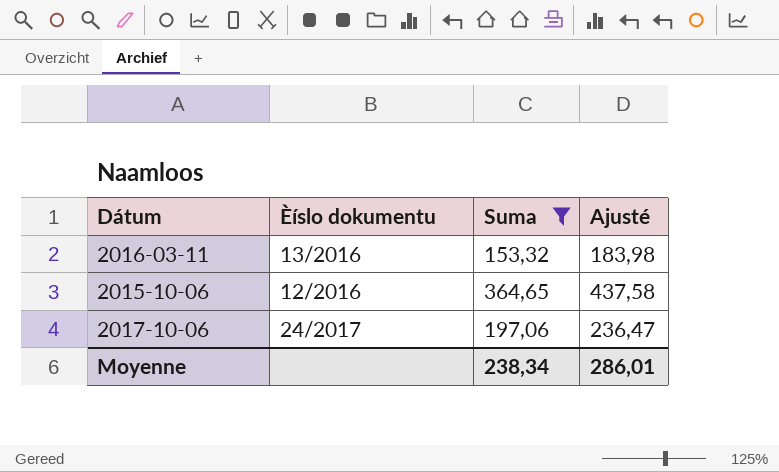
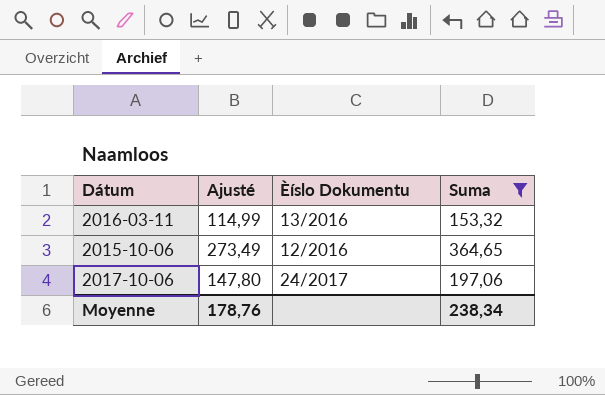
column Ajusté | formula: [Suma] * 1,2 -> [Suma] * 0,75
column Ajusté | position: 4 -> 2
column name: Èíslo dokumentu -> Èíslo Dokumentu
Moyenne | Ajusté: 286,01 -> 178,76

